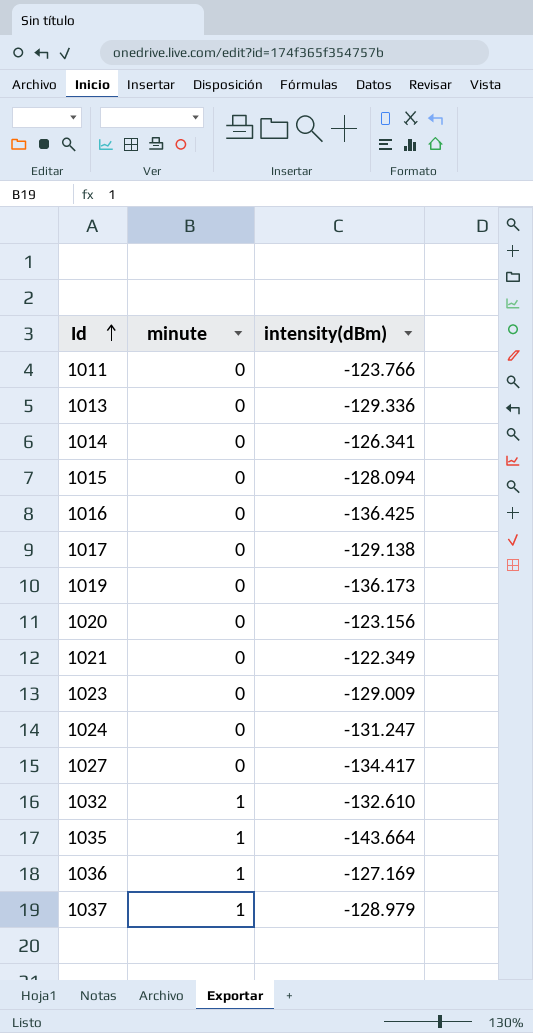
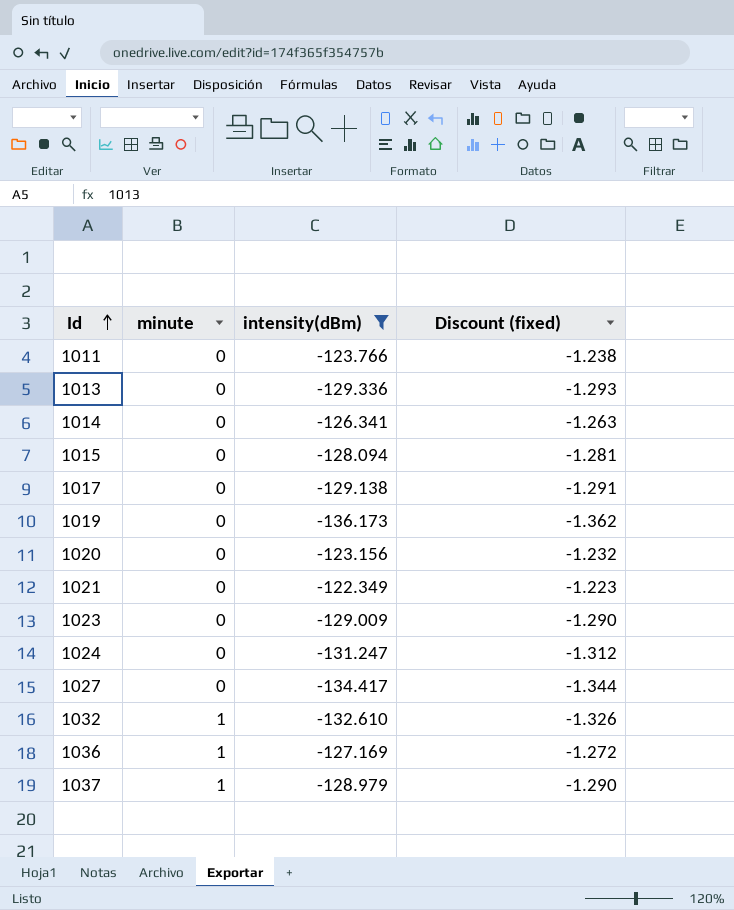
filter: none -> intensity(dBm) >= -136.173
column Discount (fixed) | formula: none -> [intensity(dBm)] * 0.01

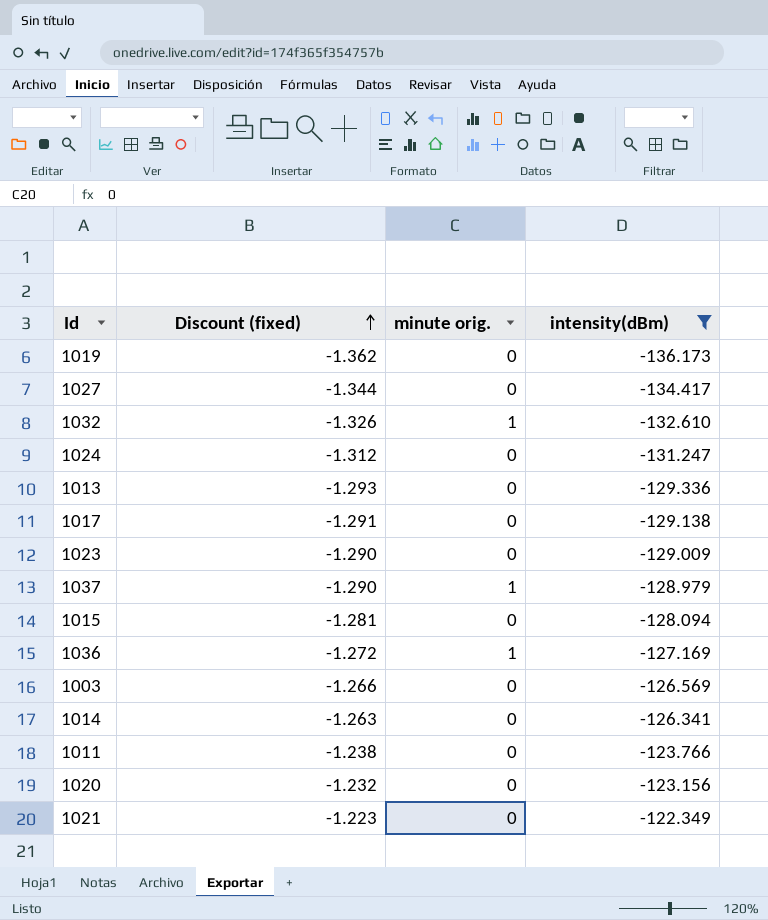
row order: Id ascending -> Discount (fixed) ascending
column Discount (fixed) | position: 4 -> 2
column name: minute -> minute orig.
row 1003: none -> -1.266 | 0 | -126.569

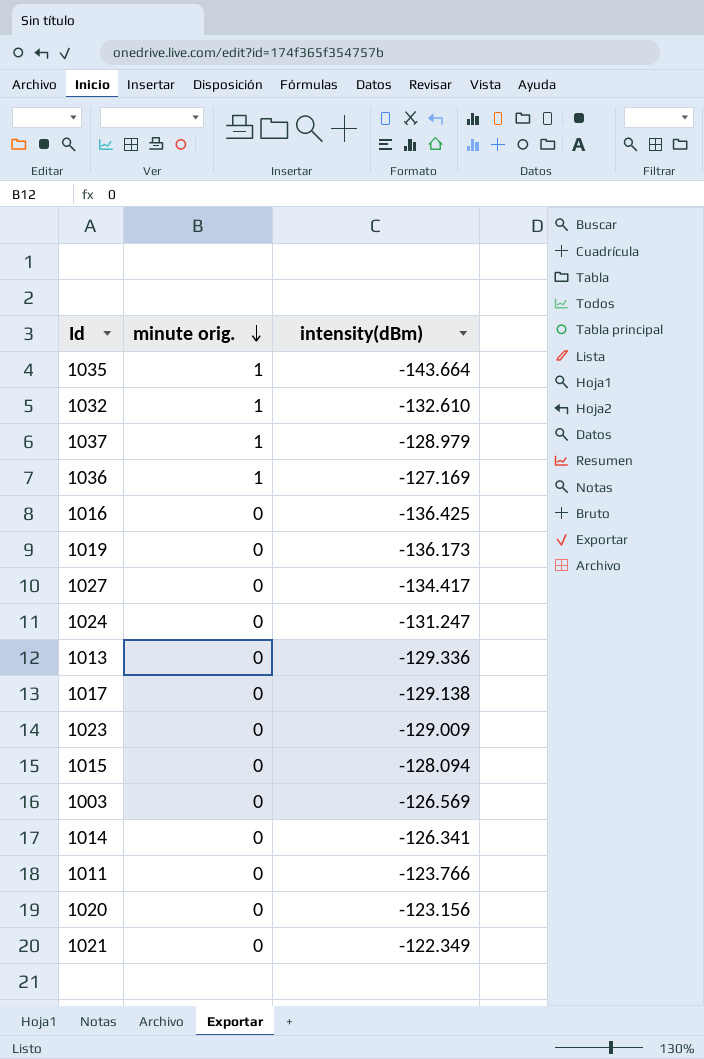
filter: intensity(dBm) >= -136.173 -> none
row order: Discount (fixed) ascending -> minute orig. descending
column Discount (fixed) | formula: [intensity(dBm)] * 0.01 -> none

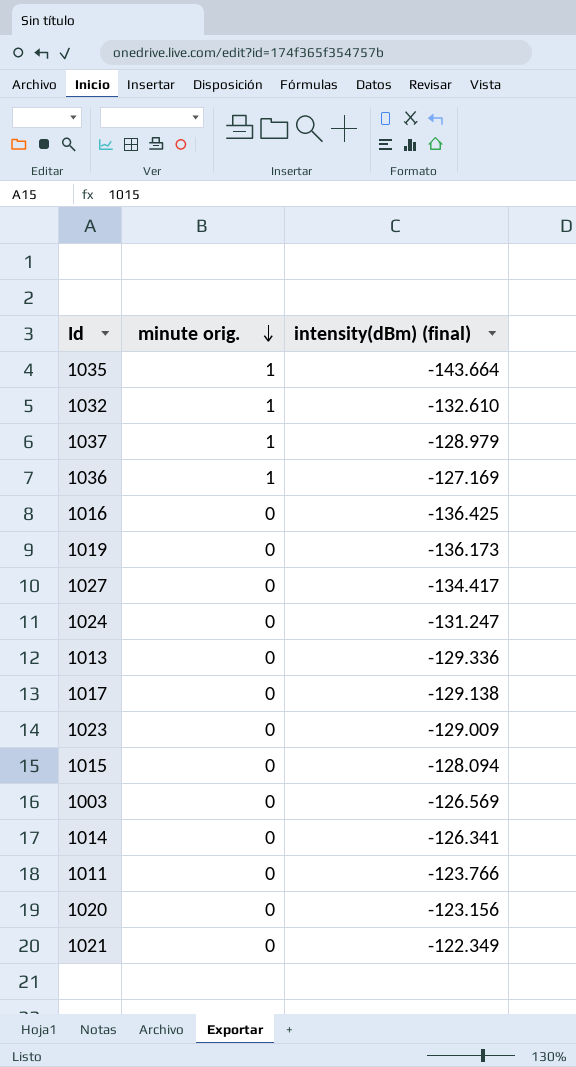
column name: intensity(dBm) -> intensity(dBm) (final)

